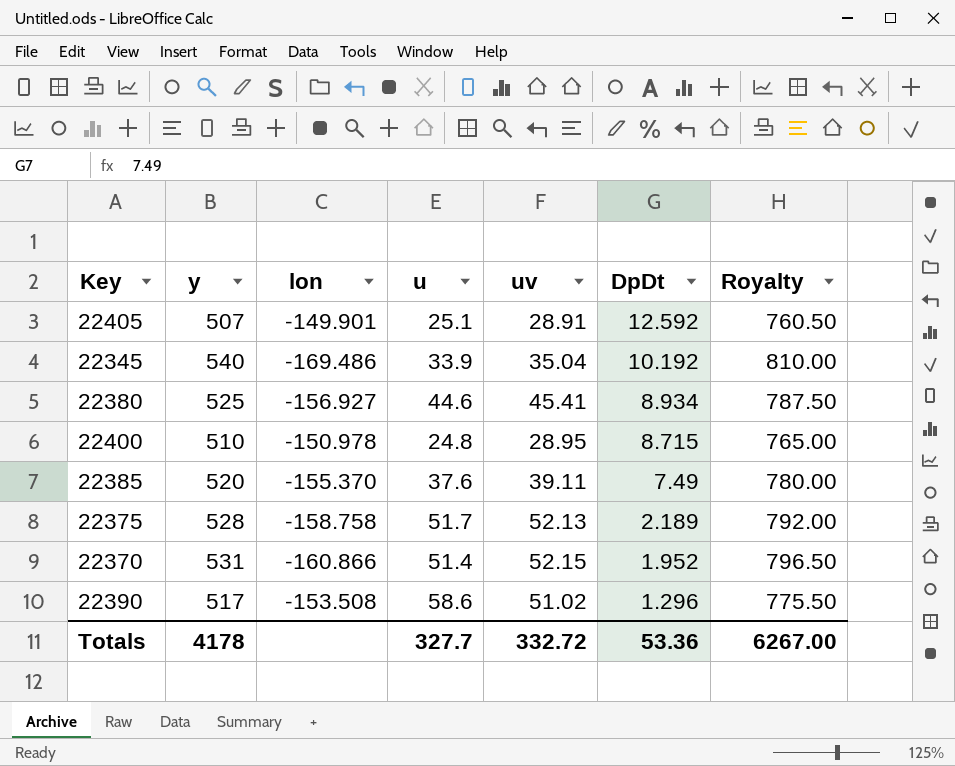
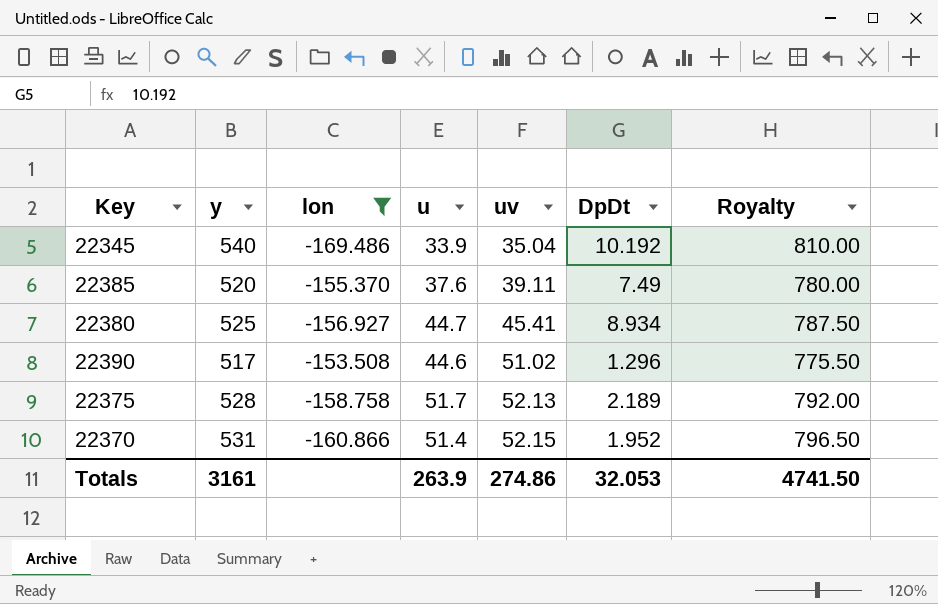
filter: none -> lon <= -153.508
row order: DpDt descending -> uv ascending
22380 | u: 44.6 -> 44.7
22390 | u: 58.6 -> 44.6
Totals | y: 4178 -> 3161
Totals | u: 327.7 -> 263.9
Totals | uv: 332.72 -> 274.86
Totals | DpDt: 53.36 -> 32.053
Totals | Royalty: 6267.00 -> 4741.50

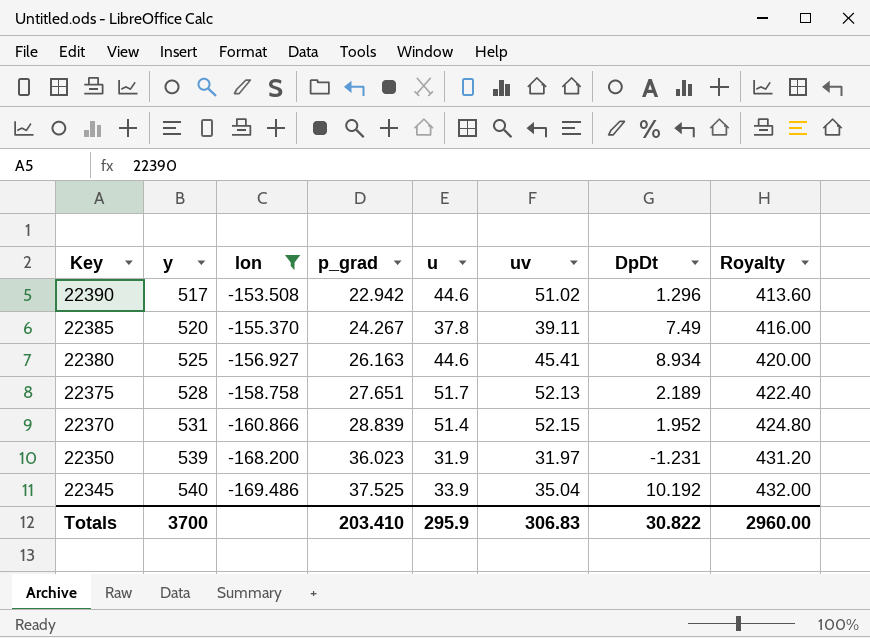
row order: uv ascending -> Key descending
column p_grad | position: none -> 4
column Royalty | formula: [y] * 1.5 -> [y] * 0.8
22385 | u: 37.6 -> 37.8
22380 | u: 44.7 -> 44.6
row 22350: none -> 539 | -168.200 | 36.023 | 31.9 | 31.97 | -1.231 | 431.20
Totals | y: 3161 -> 3700
Totals | u: 263.9 -> 295.9
Totals | uv: 274.86 -> 306.83
Totals | DpDt: 32.053 -> 30.822
Totals | Royalty: 4741.50 -> 2960.00

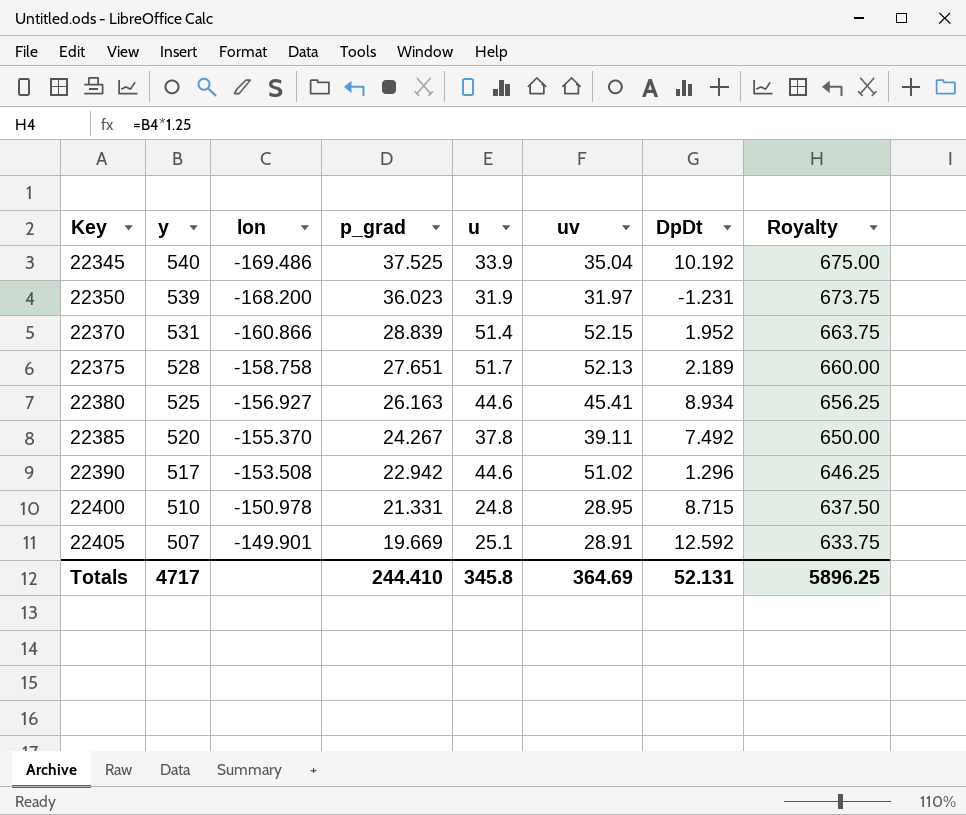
filter: lon <= -153.508 -> none
row order: Key descending -> Key ascending
column Royalty | formula: [y] * 0.8 -> [y] * 1.25
22385 | DpDt: 7.49 -> 7.492
Totals | y: 3700 -> 4717
Totals | p_grad: 203.410 -> 244.410
Totals | u: 295.9 -> 345.8
Totals | uv: 306.83 -> 364.69
Totals | DpDt: 30.822 -> 52.131
Totals | Royalty: 2960.00 -> 5896.25

